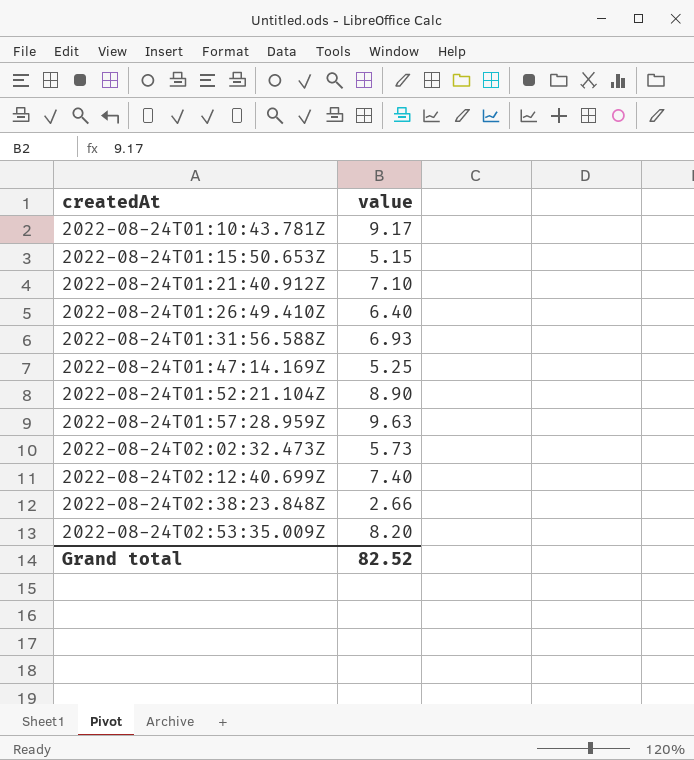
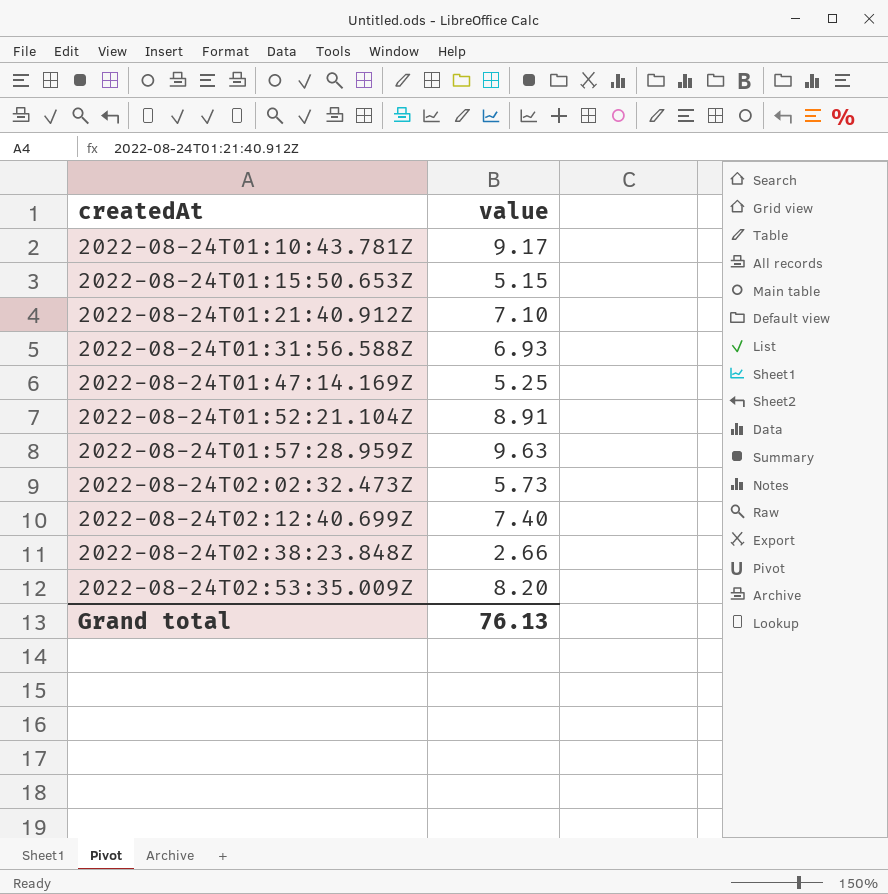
row 2022-08-24T01:26:49.410Z: 6.40 -> none
2022-08-24T01:52:21.104Z | value: 8.90 -> 8.91
Grand total | value: 82.52 -> 76.13

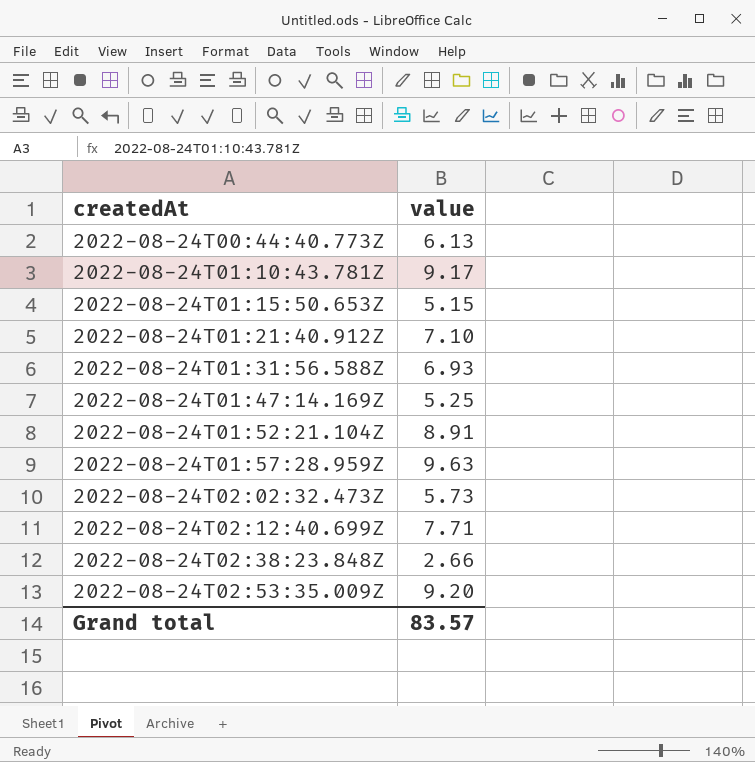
row 2022-08-24T00:44:40.773Z: none -> 6.13
2022-08-24T02:12:40.699Z | value: 7.40 -> 7.71
2022-08-24T02:53:35.009Z | value: 8.20 -> 9.20
Grand total | value: 76.13 -> 83.57

